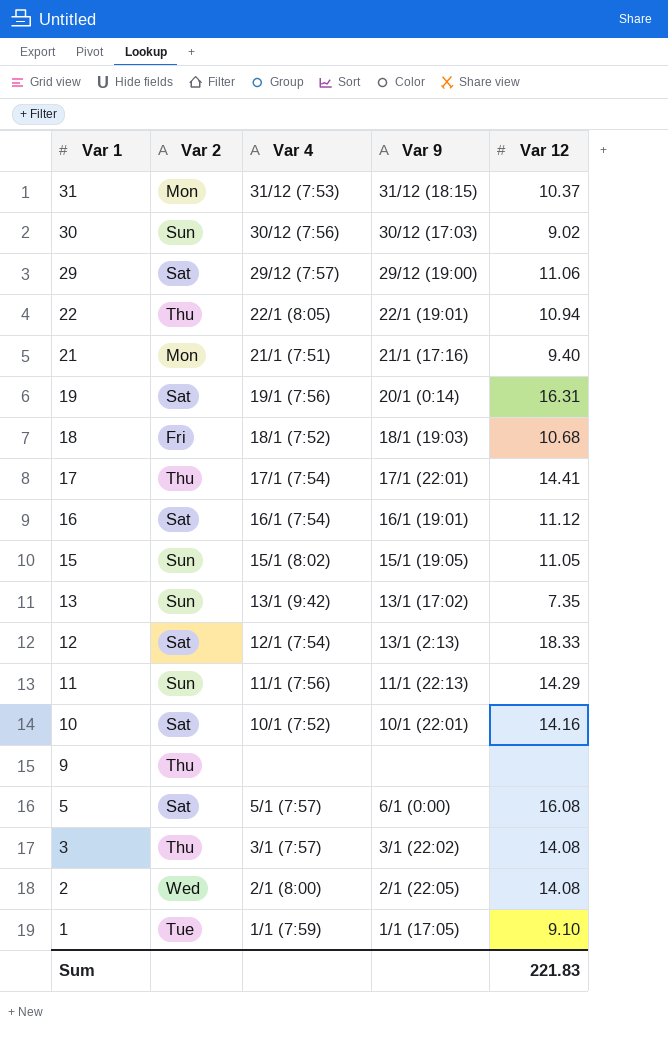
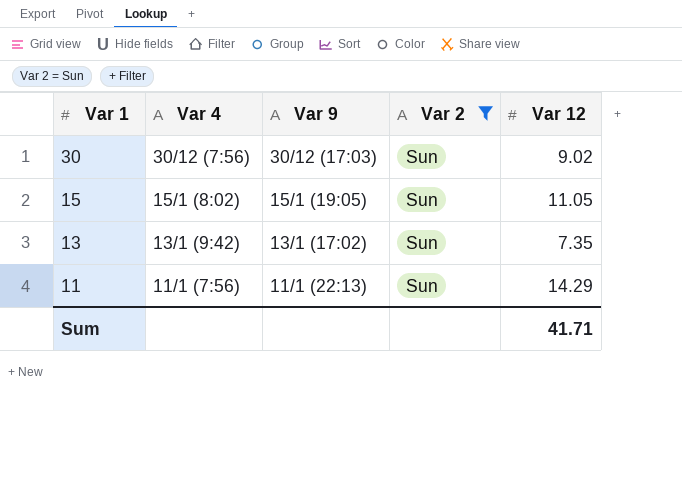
filter: none -> Var 2 = Sun
column Var 2 | position: 2 -> 4
Sum | Var 12: 221.83 -> 41.71

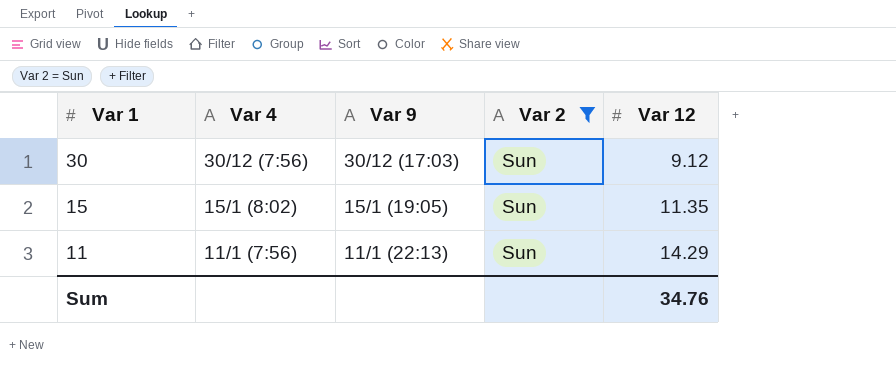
row 13: 13/1 (9:42) | 13/1 (17:02) | Sun | 7.35 -> none
30 | Var 12: 9.02 -> 9.12
15 | Var 12: 11.05 -> 11.35
Sum | Var 12: 41.71 -> 34.76

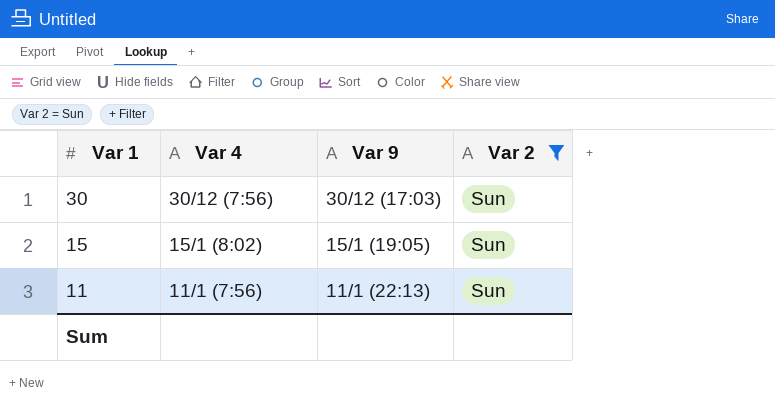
column Var 12 | position: 5 -> none

